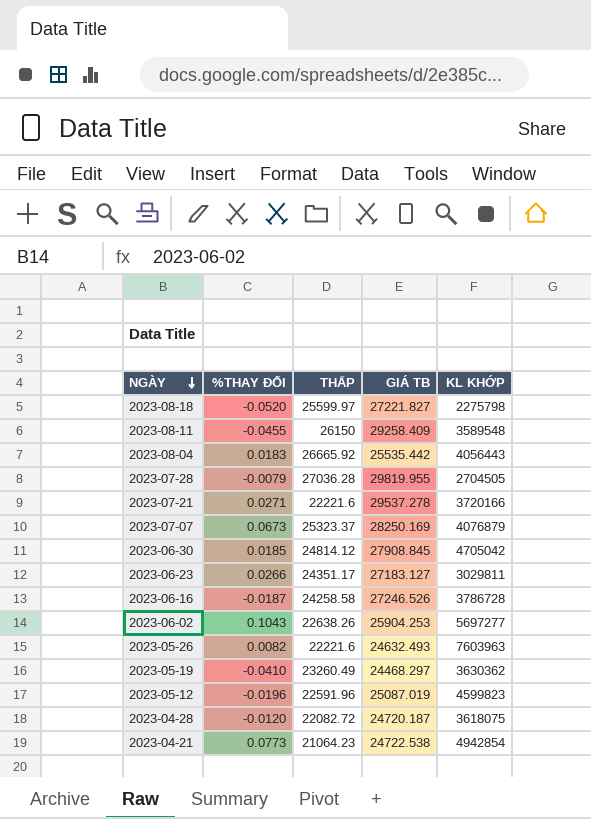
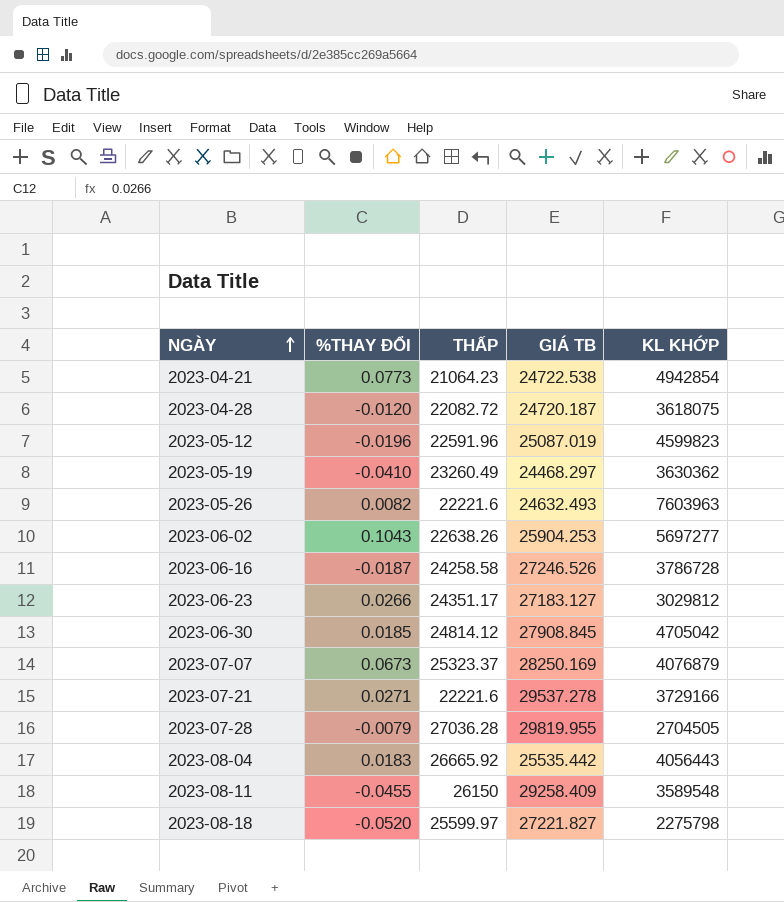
row order: NGÀY descending -> NGÀY ascending
2023-06-23 | KL KHỚP: 3029811 -> 3029812
2023-07-21 | KL KHỚP: 3720166 -> 3729166

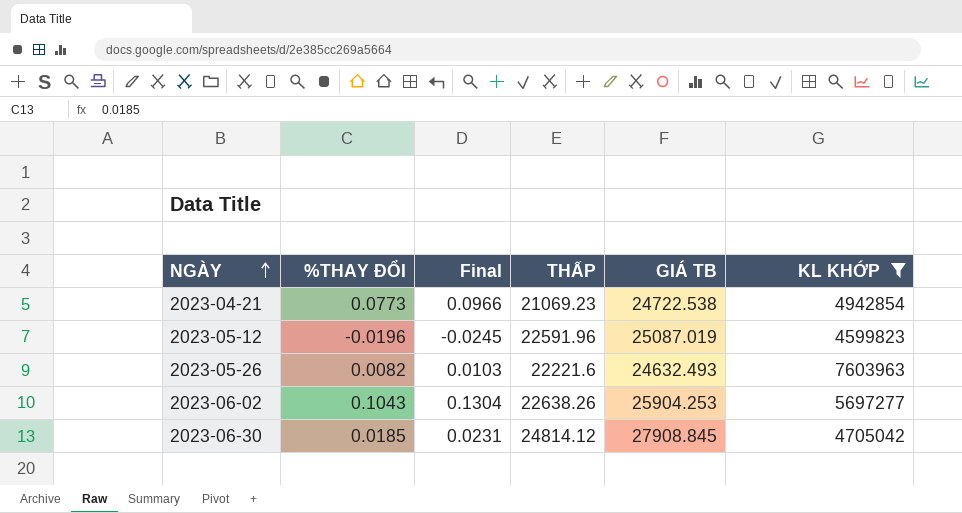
filter: none -> KL KHỚP >= 4599823
column Final | formula: none -> [%THAY ĐỔI] * 1.25
2023-04-21 | THẤP: 21064.23 -> 21069.23

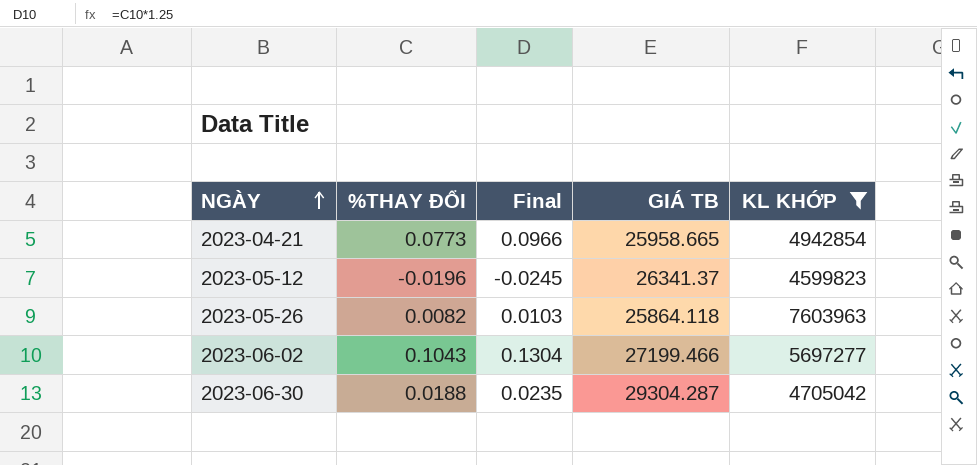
column THẤP | position: 4 -> none
2023-04-21 | GIÁ TB: 24722.538 -> 25958.665
2023-05-12 | GIÁ TB: 25087.019 -> 26341.37
2023-05-26 | GIÁ TB: 24632.493 -> 25864.118
2023-06-02 | GIÁ TB: 25904.253 -> 27199.466
2023-06-30 | %THAY ĐỔI: 0.0185 -> 0.0188
2023-06-30 | Final: 0.0231 -> 0.0235
2023-06-30 | GIÁ TB: 27908.845 -> 29304.287

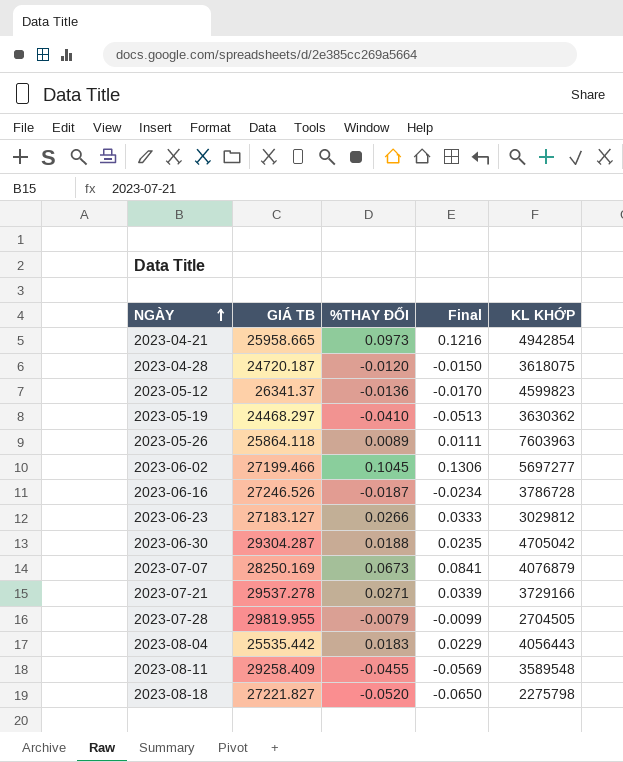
filter: KL KHỚP >= 4599823 -> none
column GIÁ TB | position: 4 -> 2
2023-04-21 | %THAY ĐỔI: 0.0773 -> 0.0973
2023-04-21 | Final: 0.0966 -> 0.1216
2023-05-12 | %THAY ĐỔI: -0.0196 -> -0.0136
2023-05-12 | Final: -0.0245 -> -0.0170
2023-05-26 | %THAY ĐỔI: 0.0082 -> 0.0089
2023-05-26 | Final: 0.0103 -> 0.0111
2023-06-02 | %THAY ĐỔI: 0.1043 -> 0.1045
2023-06-02 | Final: 0.1304 -> 0.1306

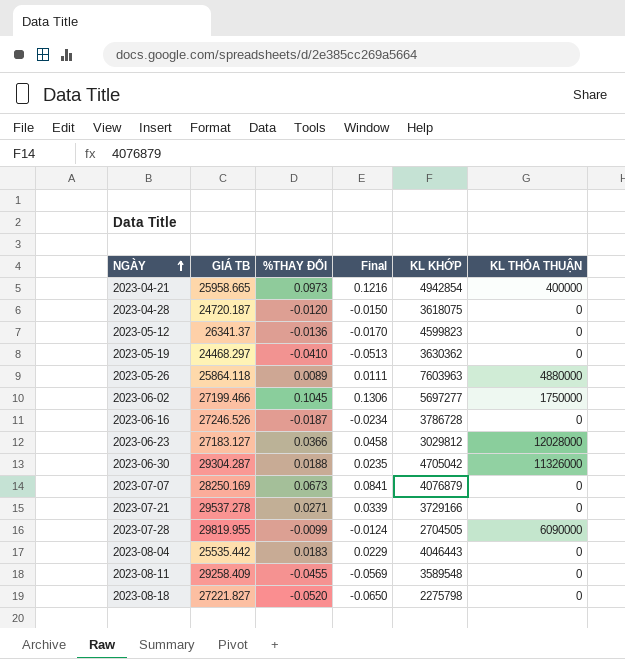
column KL THỎA THUẬN | position: none -> 6
2023-06-23 | %THAY ĐỔI: 0.0266 -> 0.0366
2023-06-23 | Final: 0.0333 -> 0.0458
2023-07-28 | %THAY ĐỔI: -0.0079 -> -0.0099
2023-07-28 | Final: -0.0099 -> -0.0124
2023-08-04 | KL KHỚP: 4056443 -> 4046443

